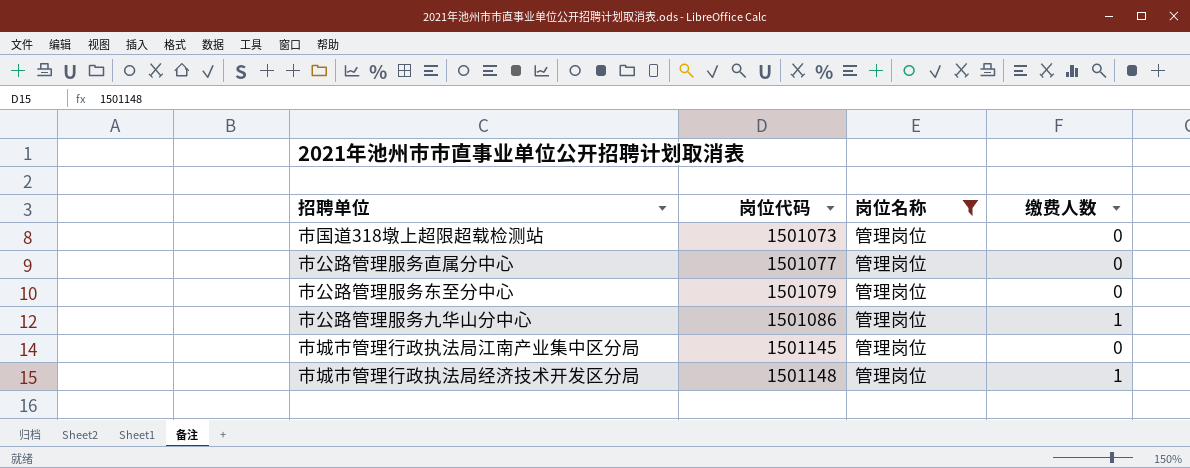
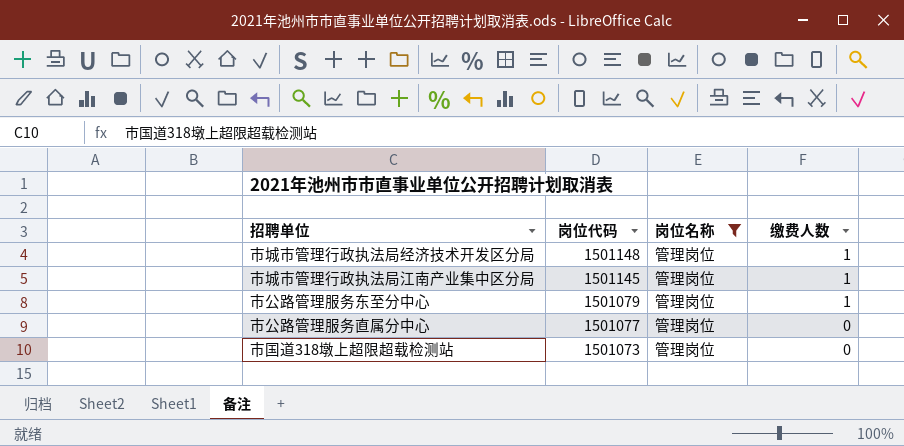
row order: 岗位代码 ascending -> 岗位代码 descending
row 市公路管理服务九华山分中心: 1501086 | 管理岗位 | 1 -> none
市城市管理行政执法局江南产业集中区分局 | 缴费人数: 0 -> 1
市公路管理服务东至分中心 | 缴费人数: 0 -> 1

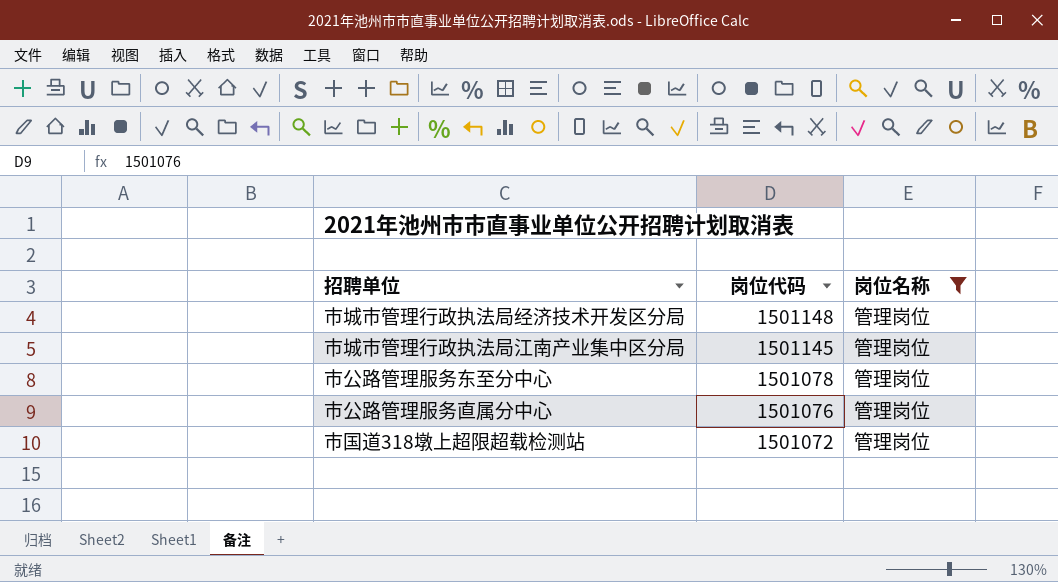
column 缴费人数 | position: 4 -> none
市公路管理服务东至分中心 | 岗位代码: 1501079 -> 1501078
市公路管理服务直属分中心 | 岗位代码: 1501077 -> 1501076
市国道318墩上超限超载检测站 | 岗位代码: 1501073 -> 1501072

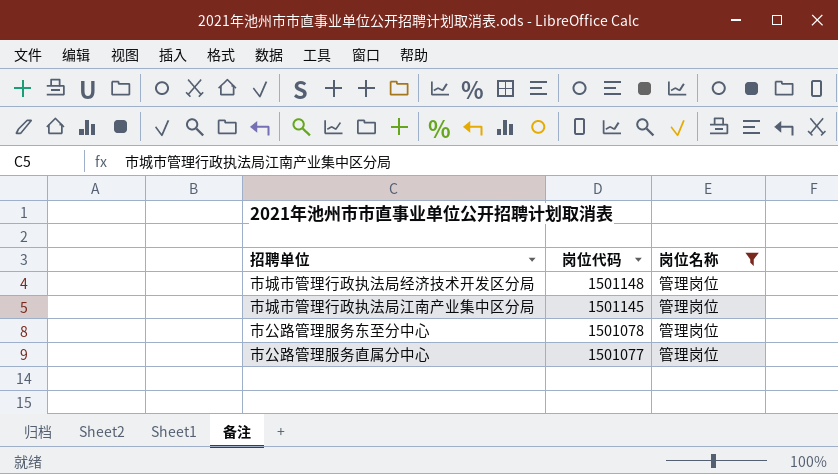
row 市国道318墩上超限超载检测站: 1501072 | 管理岗位 -> none
市公路管理服务直属分中心 | 岗位代码: 1501076 -> 1501077

